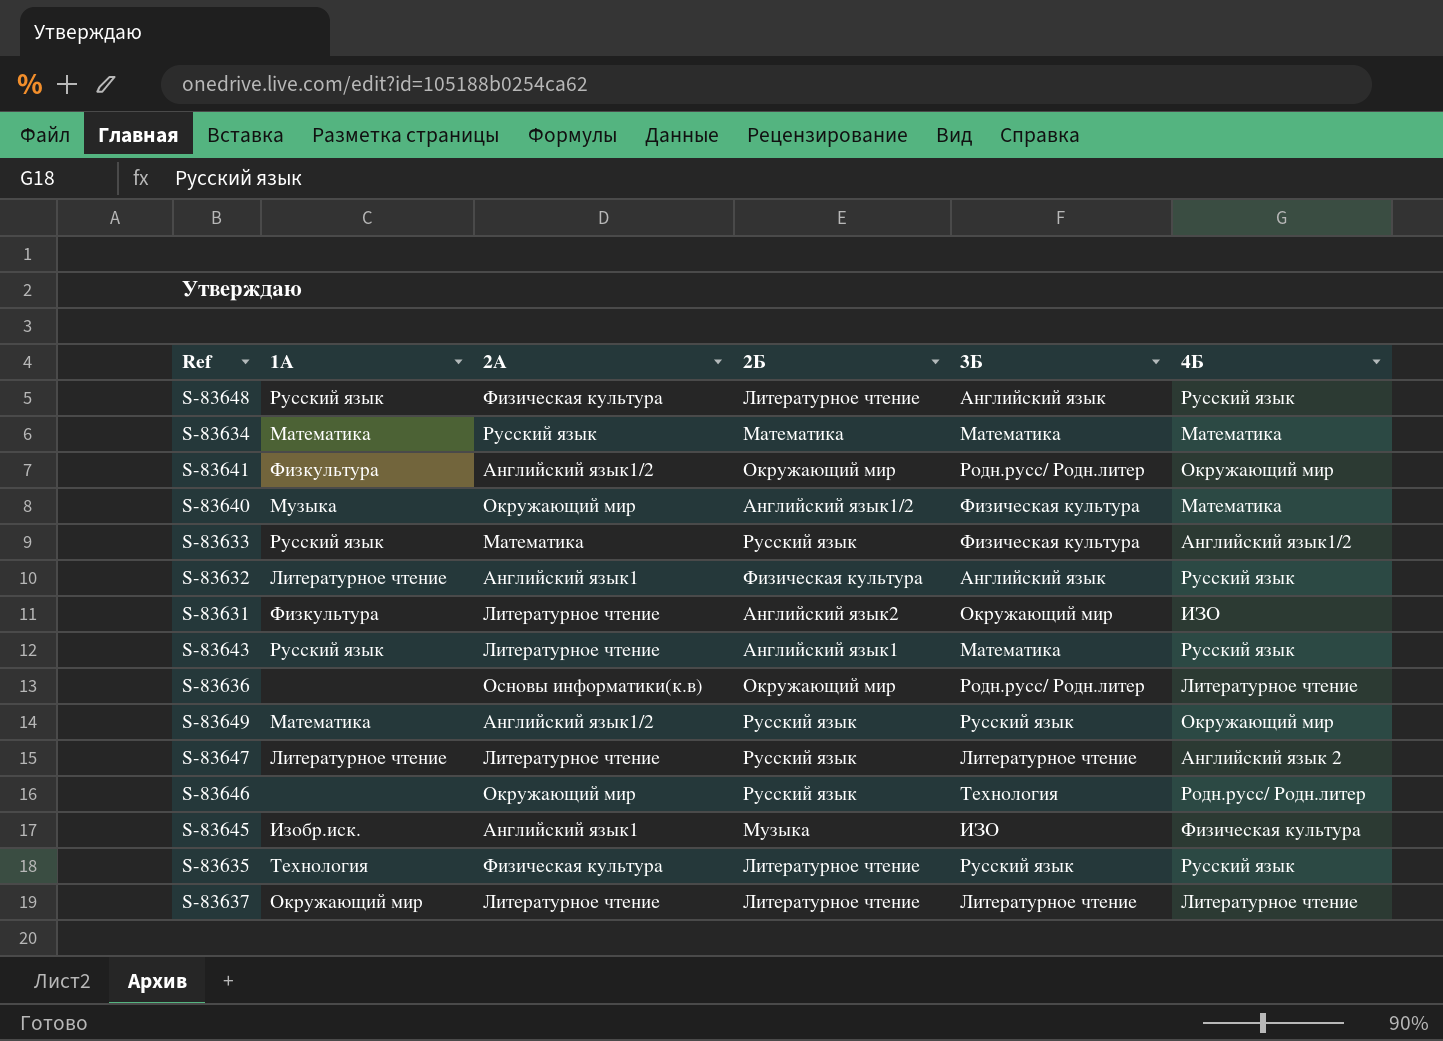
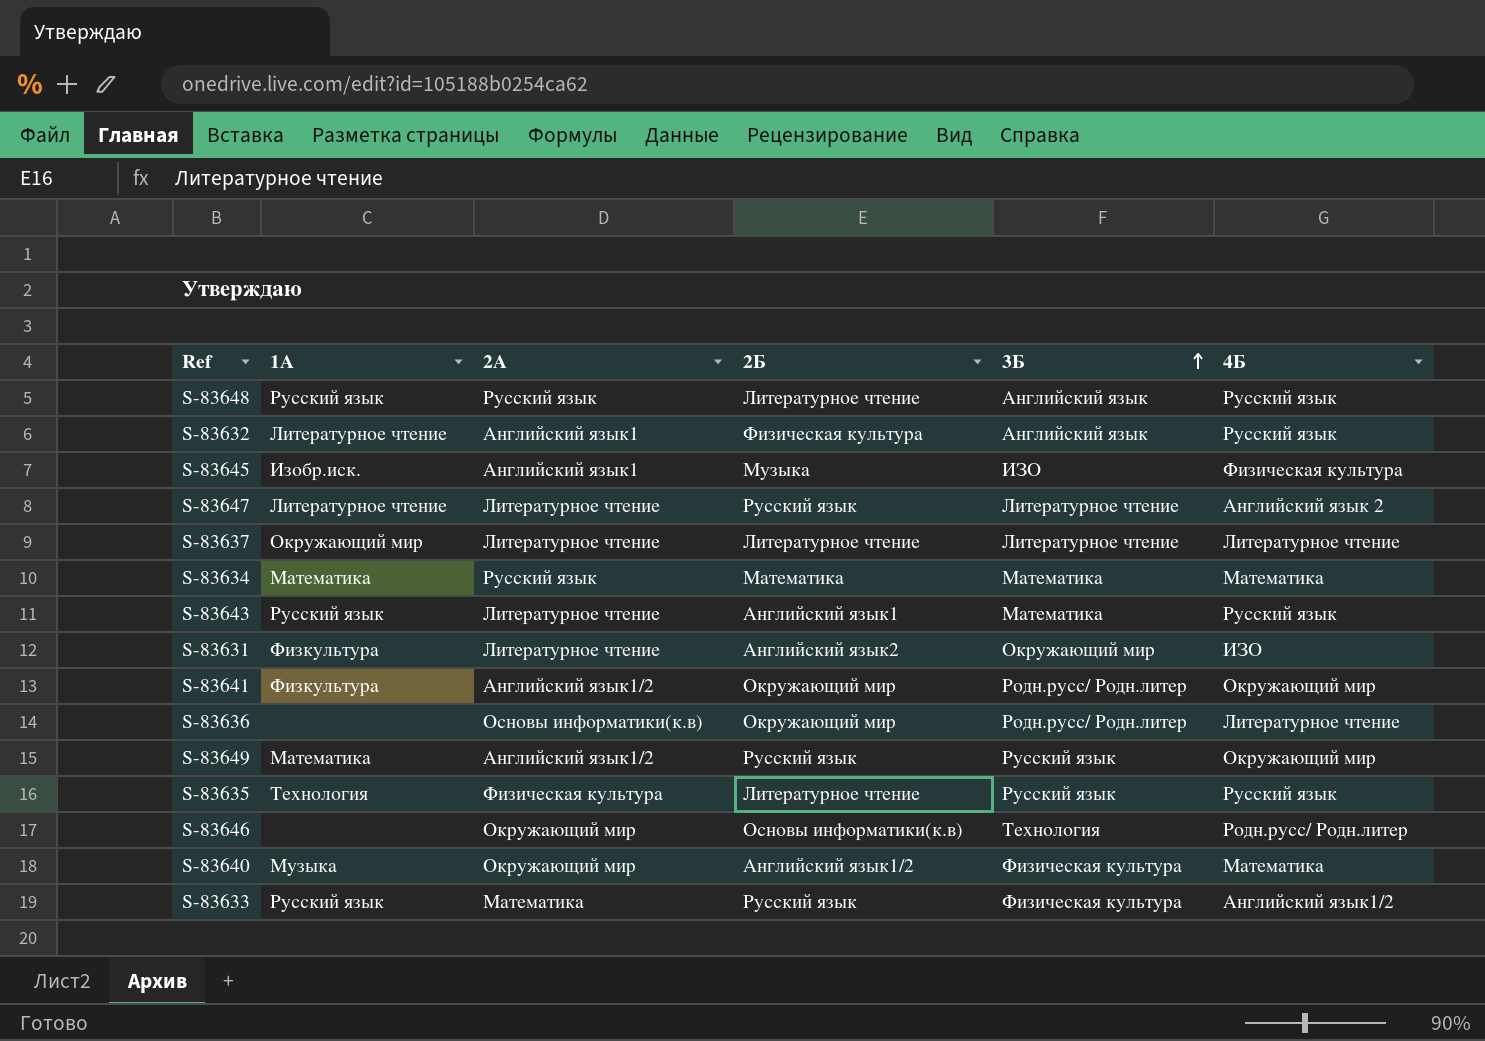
row order: none -> 3Б ascending
S-83648 | 2А: Физическая культура -> Русский язык
S-83646 | 2Б: Русский язык -> Основы информатики(к.в)

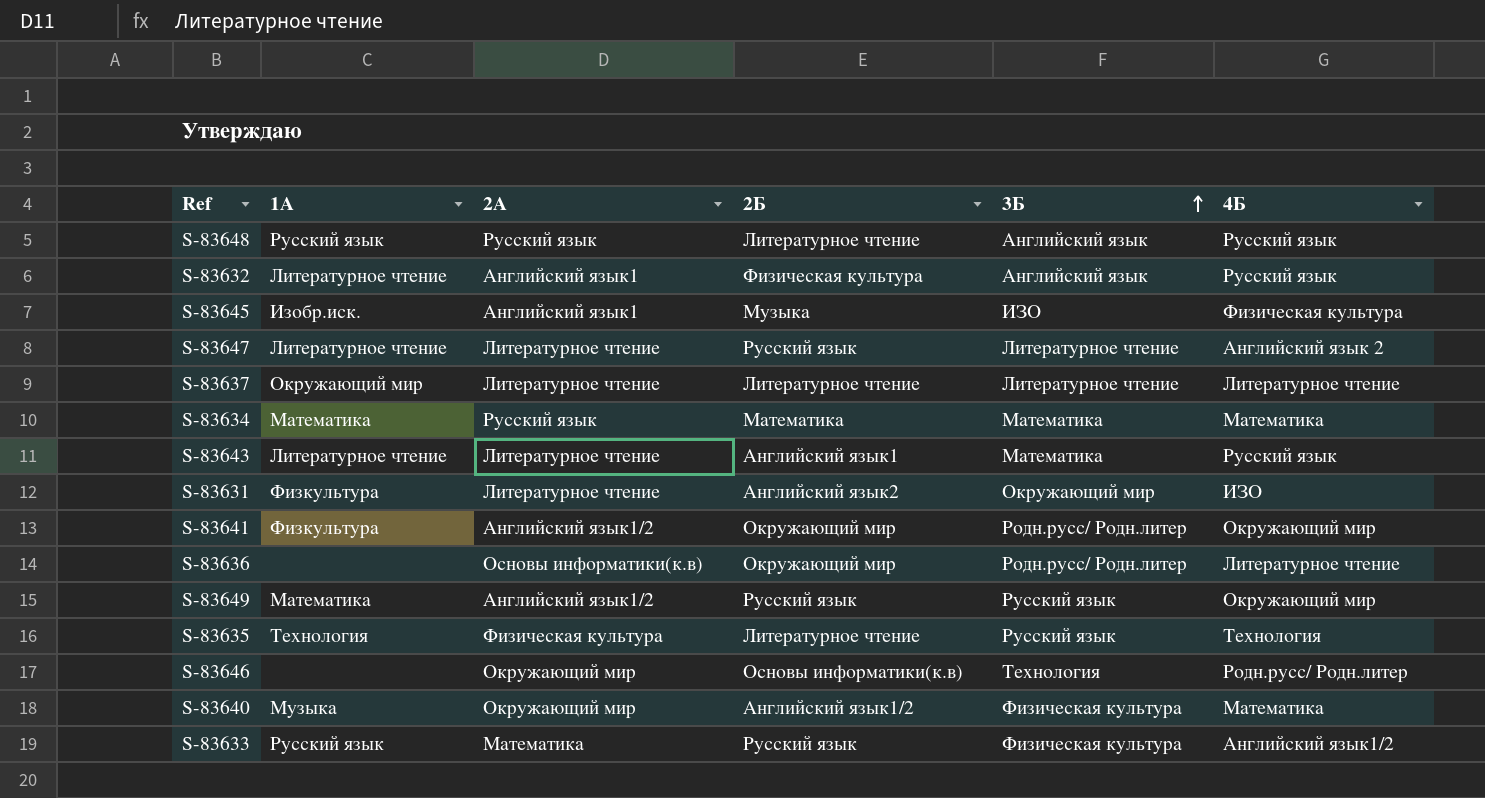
S-83643 | 1А: Русский язык -> Литературное чтение
S-83635 | 4Б: Русский язык -> Технология

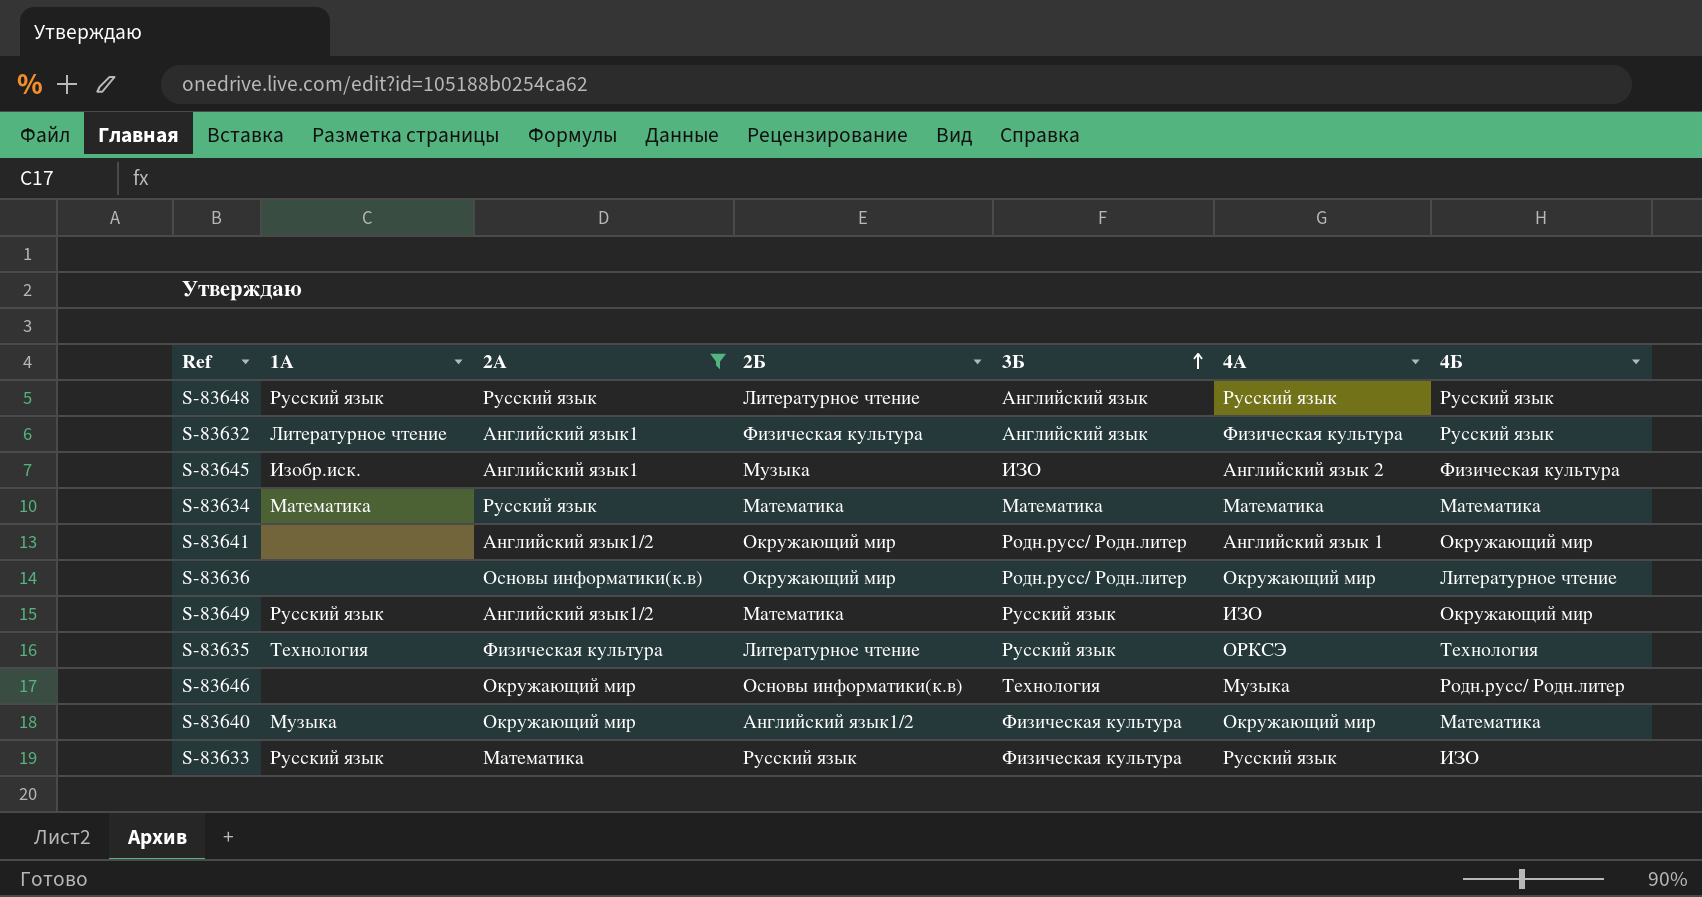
filter: none -> 2А != Литературное чтение
column 4А | position: none -> 6
S-83641 | 1А: Физкультура -> none
S-83649 | 1А: Математика -> Русский язык
S-83649 | 2Б: Русский язык -> Математика
S-83633 | 4Б: Английский язык1/2 -> ИЗО

